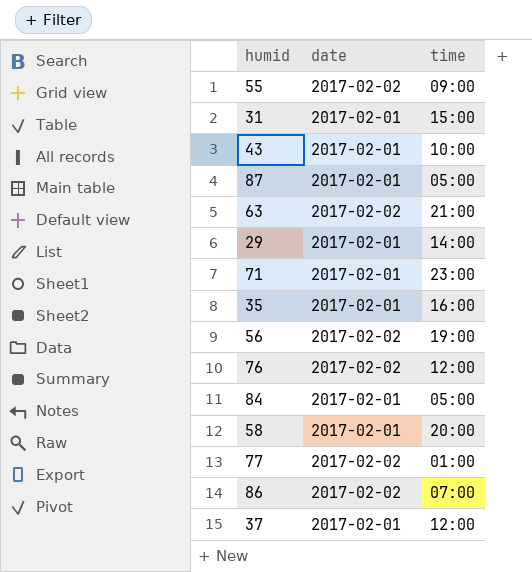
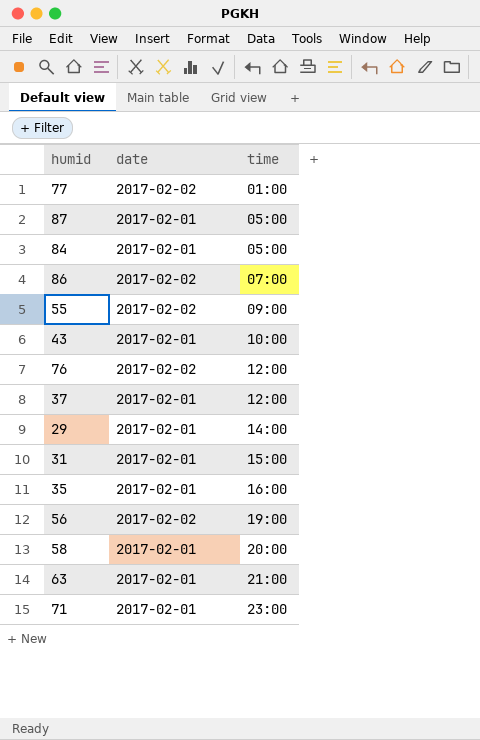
row order: none -> time ascending
63 | date: 2017-02-02 -> 2017-02-01

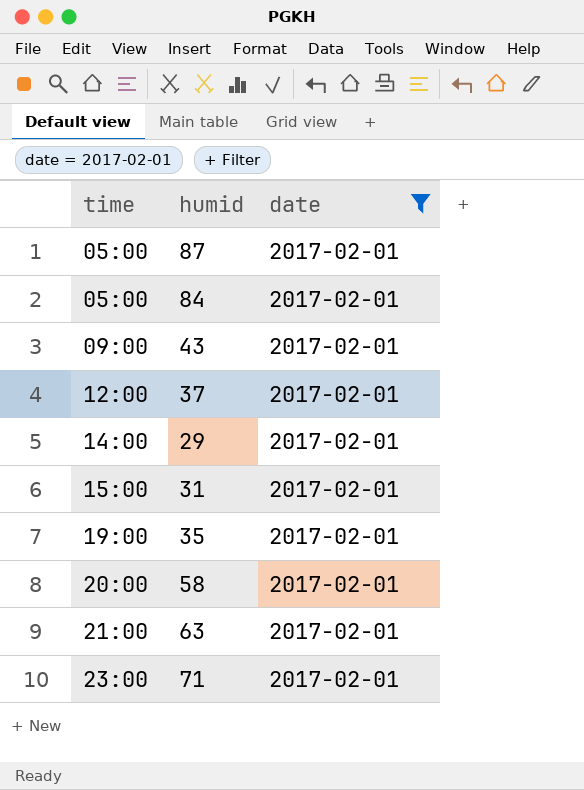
filter: none -> date = 2017-02-01
column time | position: 3 -> 1
43 | time: 10:00 -> 09:00
35 | time: 16:00 -> 19:00

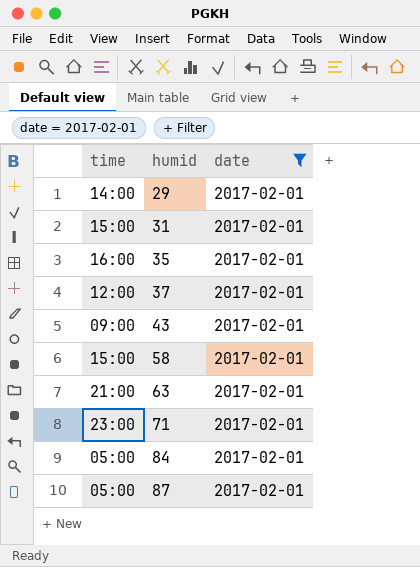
row order: time ascending -> humid ascending
35 | time: 19:00 -> 16:00
58 | time: 20:00 -> 15:00

